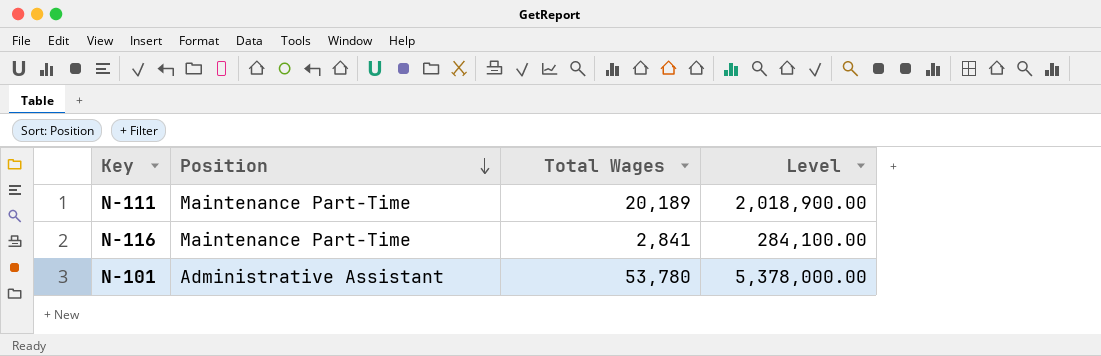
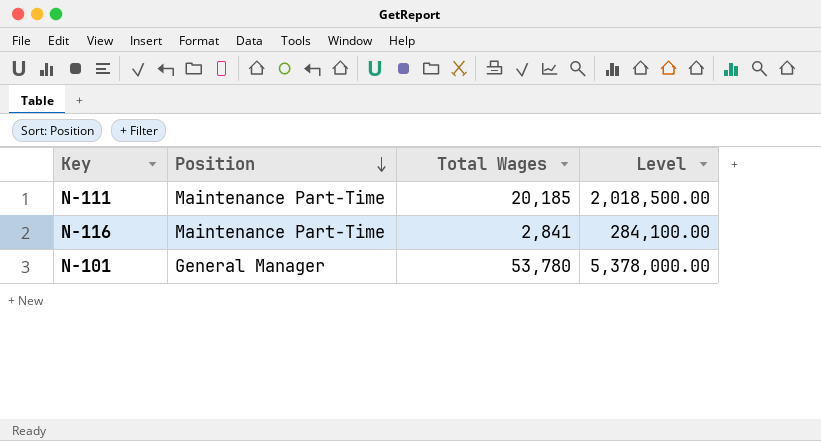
N-111 | Total Wages: 20,189 -> 20,185
N-111 | Level: 2,018,900.00 -> 2,018,500.00
N-101 | Position: Administrative Assistant -> General Manager

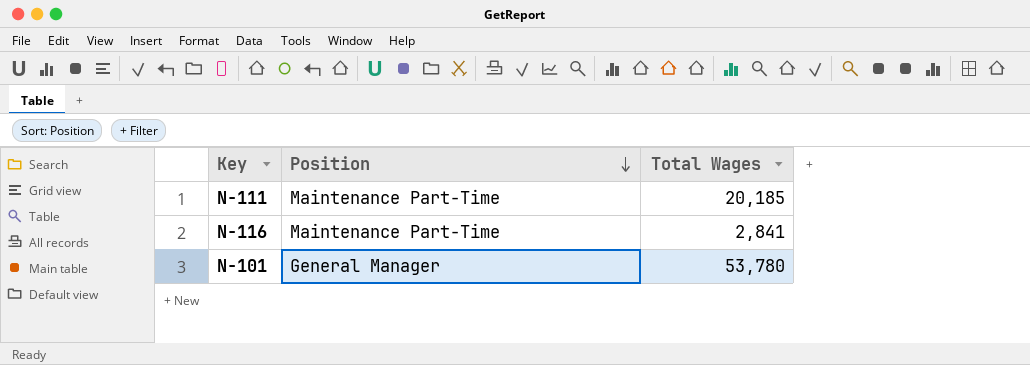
column Level | formula: [Total Wages] * 100 -> none

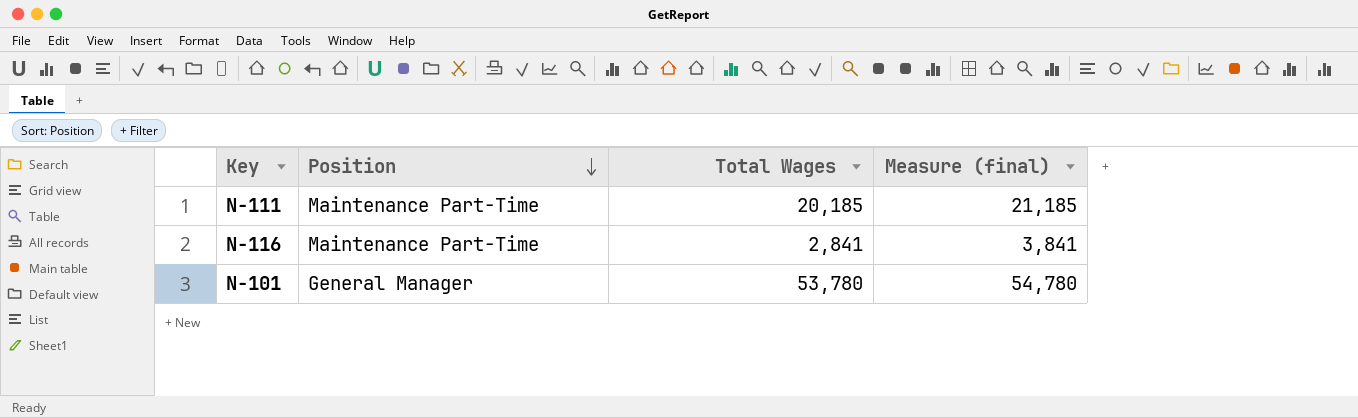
column Measure (final) | formula: none -> [Total Wages] + 1000

